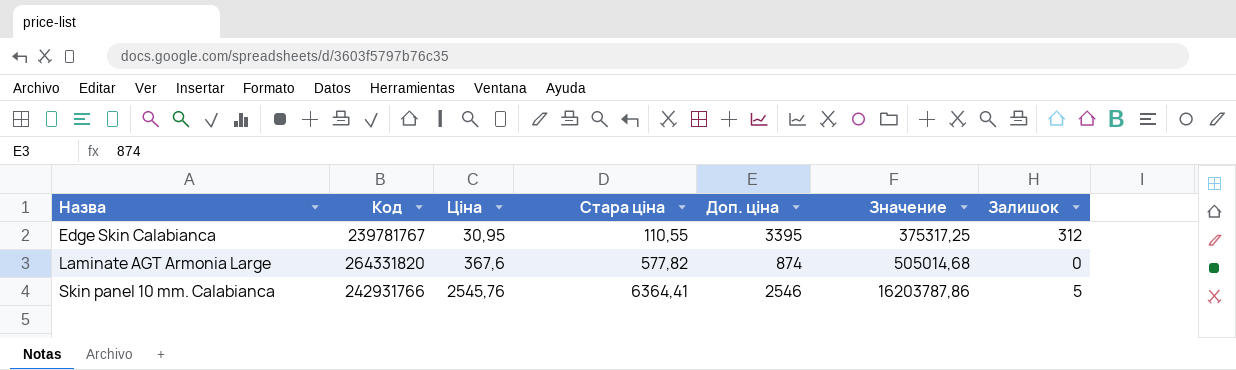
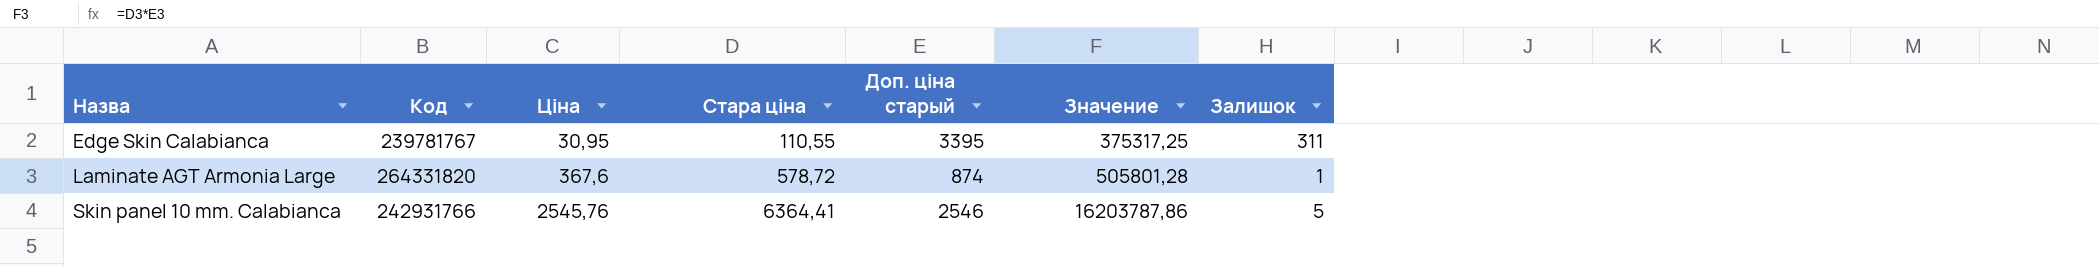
column name: Доп. ціна -> Доп. ціна старый
Edge Skin Calabianca | Залишок: 312 -> 311
Laminate AGT Armonia Large | Стара ціна: 577,82 -> 578,72
Laminate AGT Armonia Large | Значение: 505014,68 -> 505801,28
Laminate AGT Armonia Large | Залишок: 0 -> 1

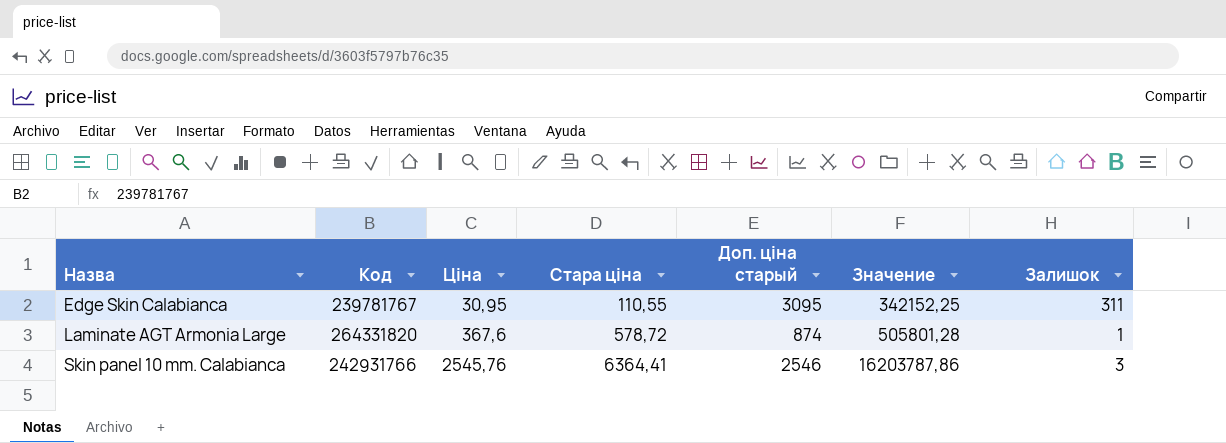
Edge Skin Calabianca | Доп. ціна старый: 3395 -> 3095
Edge Skin Calabianca | Значение: 375317,25 -> 342152,25
Skin panel 10 mm. Calabianca | Залишок: 5 -> 3

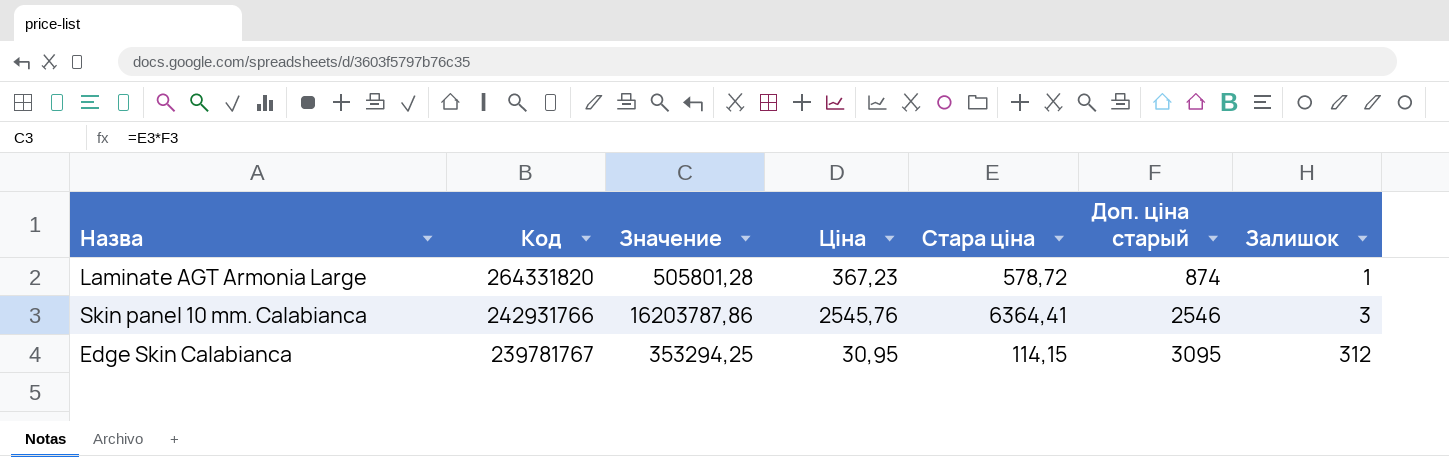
row order: Назва ascending -> Код descending
column Значение | position: 6 -> 3
Laminate AGT Armonia Large | Ціна: 367,6 -> 367,23
Edge Skin Calabianca | Значение: 342152,25 -> 353294,25
Edge Skin Calabianca | Стара ціна: 110,55 -> 114,15
Edge Skin Calabianca | Залишок: 311 -> 312

